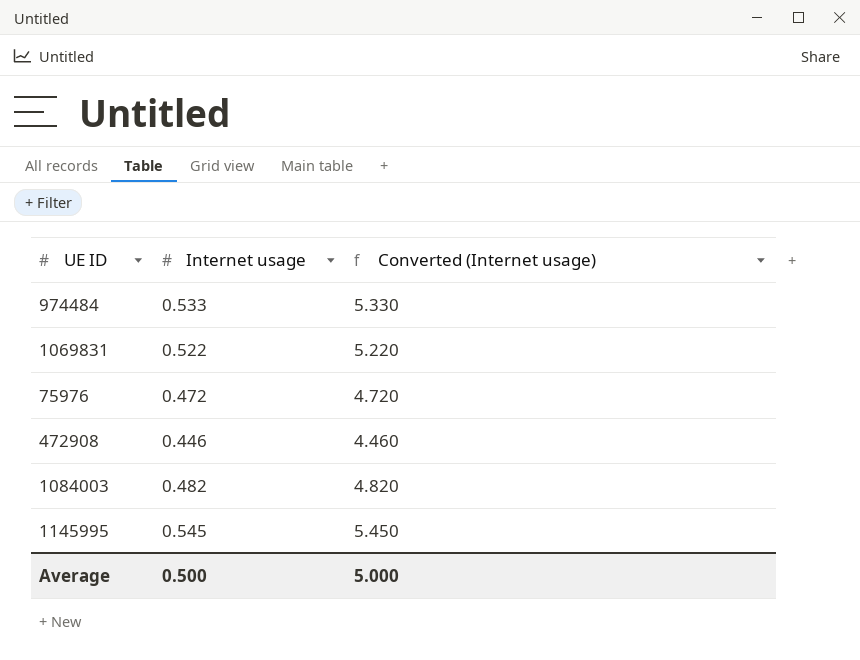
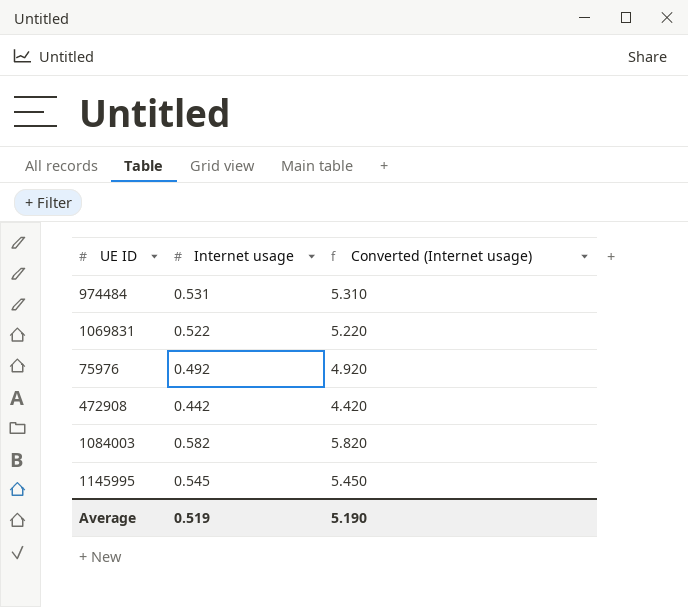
974484 | Internet usage: 0.533 -> 0.531
974484 | Converted (Internet usage): 5.330 -> 5.310
75976 | Internet usage: 0.472 -> 0.492
75976 | Converted (Internet usage): 4.720 -> 4.920
472908 | Internet usage: 0.446 -> 0.442
472908 | Converted (Internet usage): 4.460 -> 4.420
1084003 | Internet usage: 0.482 -> 0.582
1084003 | Converted (Internet usage): 4.820 -> 5.820
Average | Internet usage: 0.500 -> 0.519
Average | Converted (Internet usage): 5.000 -> 5.190

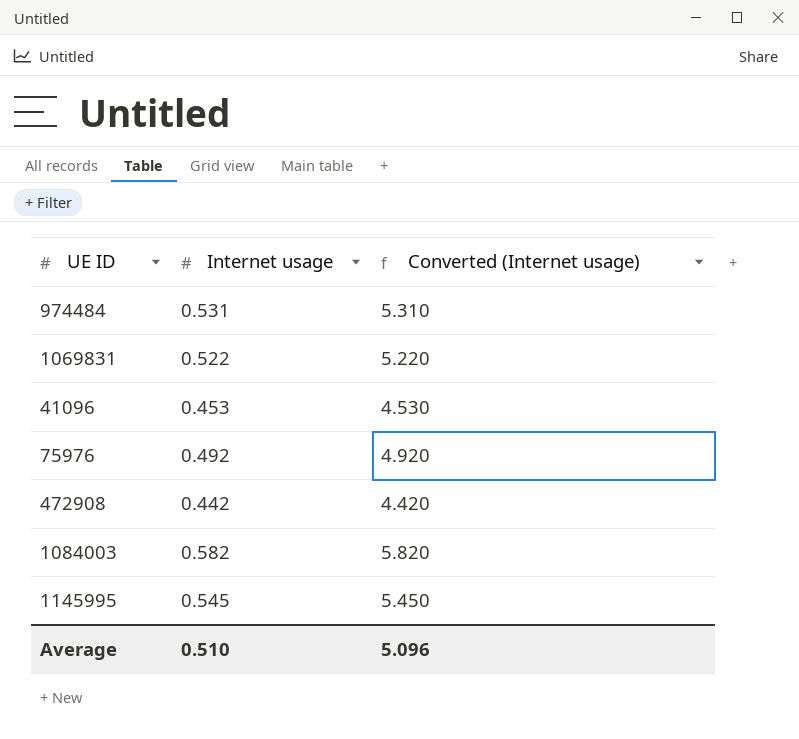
row 41096: none -> 0.453 | 4.530
Average | Internet usage: 0.519 -> 0.510
Average | Converted (Internet usage): 5.190 -> 5.096

